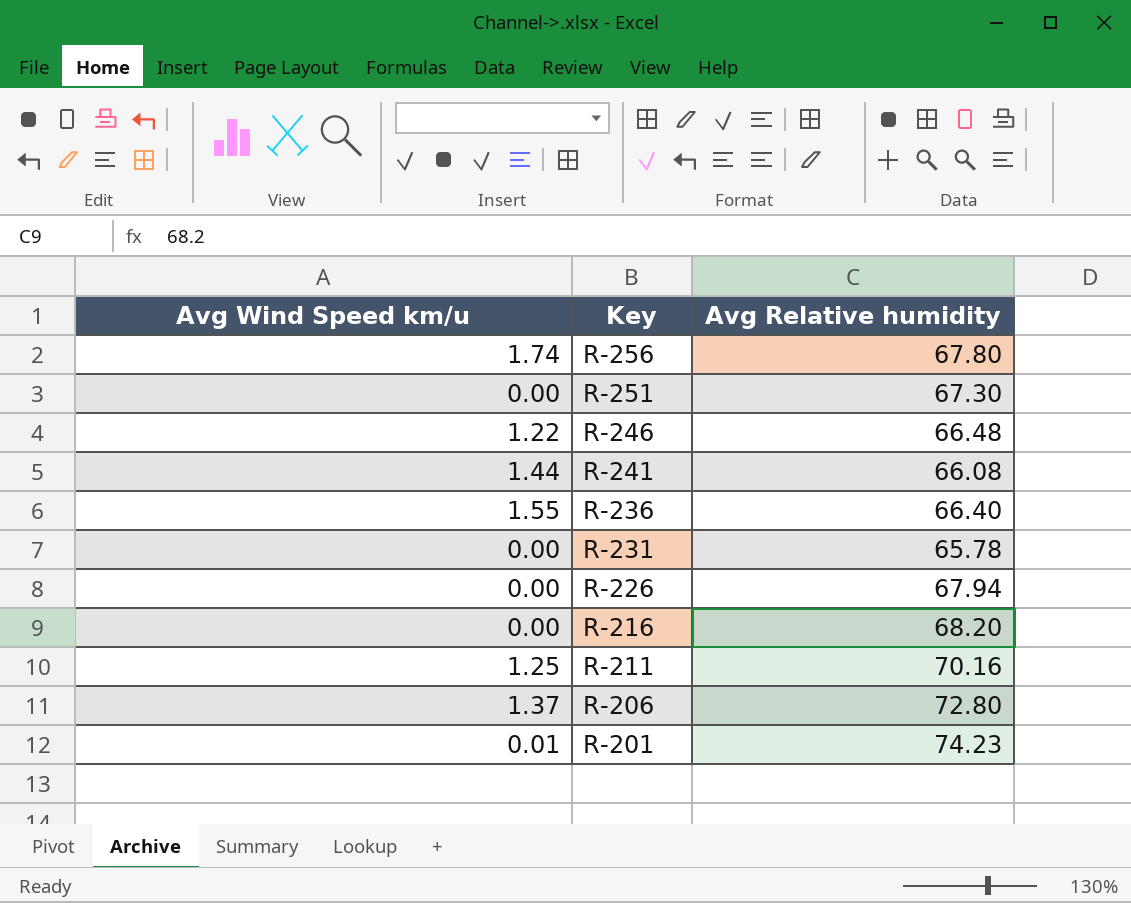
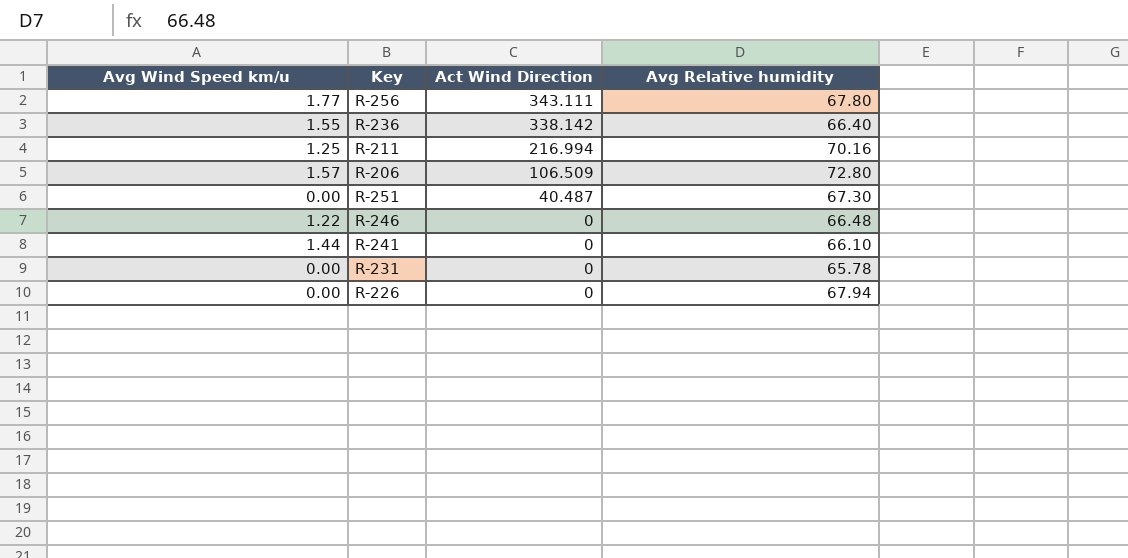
row order: Key descending -> Act Wind Direction descending
column Act Wind Direction | position: none -> 3
row R-216: 0.00 | 68.20 -> none
row R-201: 0.01 | 74.23 -> none
R-256 | Avg Wind Speed km/u: 1.74 -> 1.77
R-206 | Avg Wind Speed km/u: 1.37 -> 1.57
R-241 | Avg Relative humidity: 66.08 -> 66.10

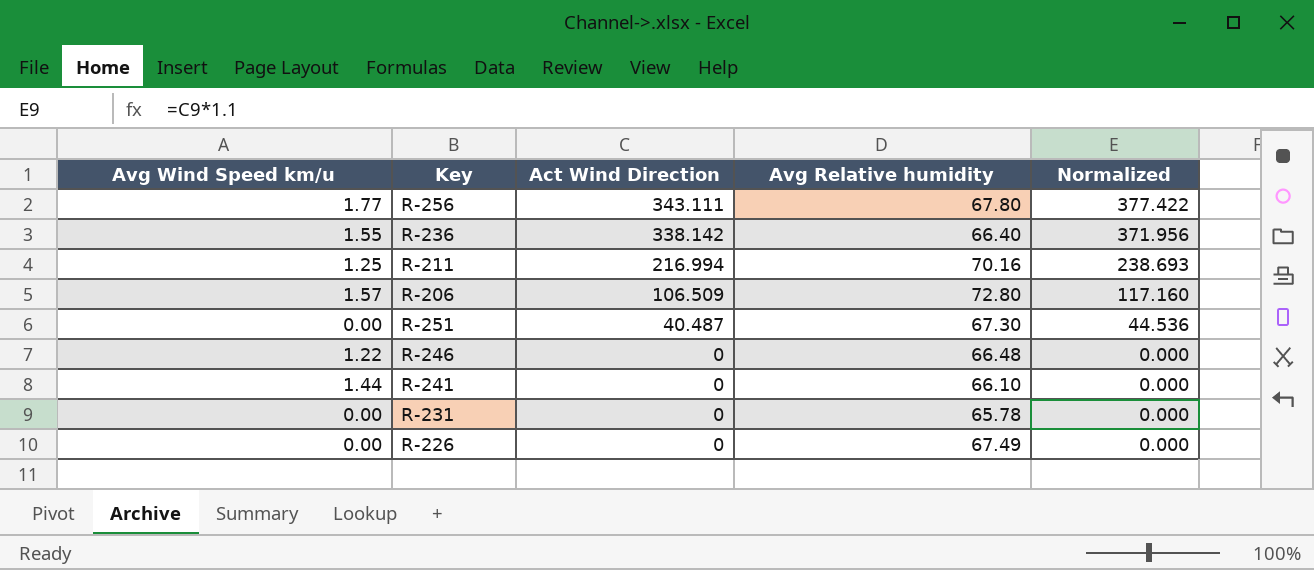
column Normalized | formula: none -> [Act Wind Direction] * 1.1
R-226 | Avg Relative humidity: 67.94 -> 67.49

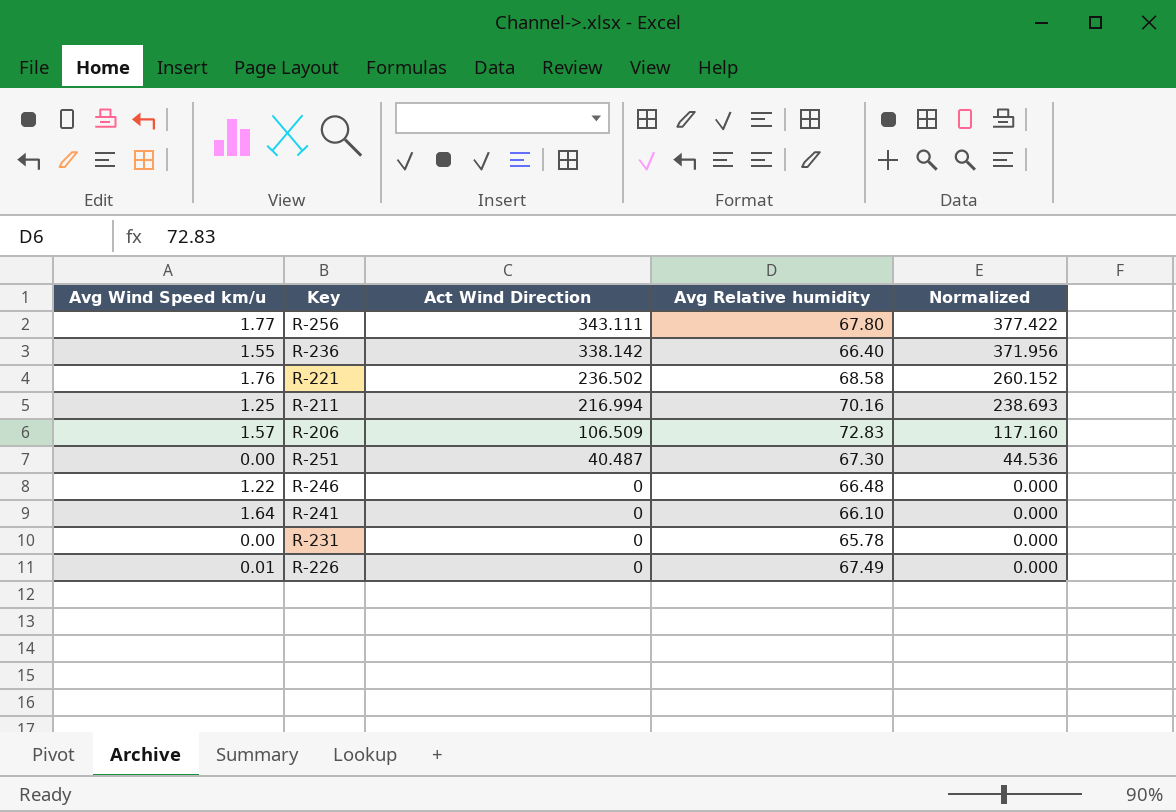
row R-221: none -> 1.76 | 236.502 | 68.58 | 260.152
R-206 | Avg Relative humidity: 72.80 -> 72.83
R-241 | Avg Wind Speed km/u: 1.44 -> 1.64
R-226 | Avg Wind Speed km/u: 0.00 -> 0.01

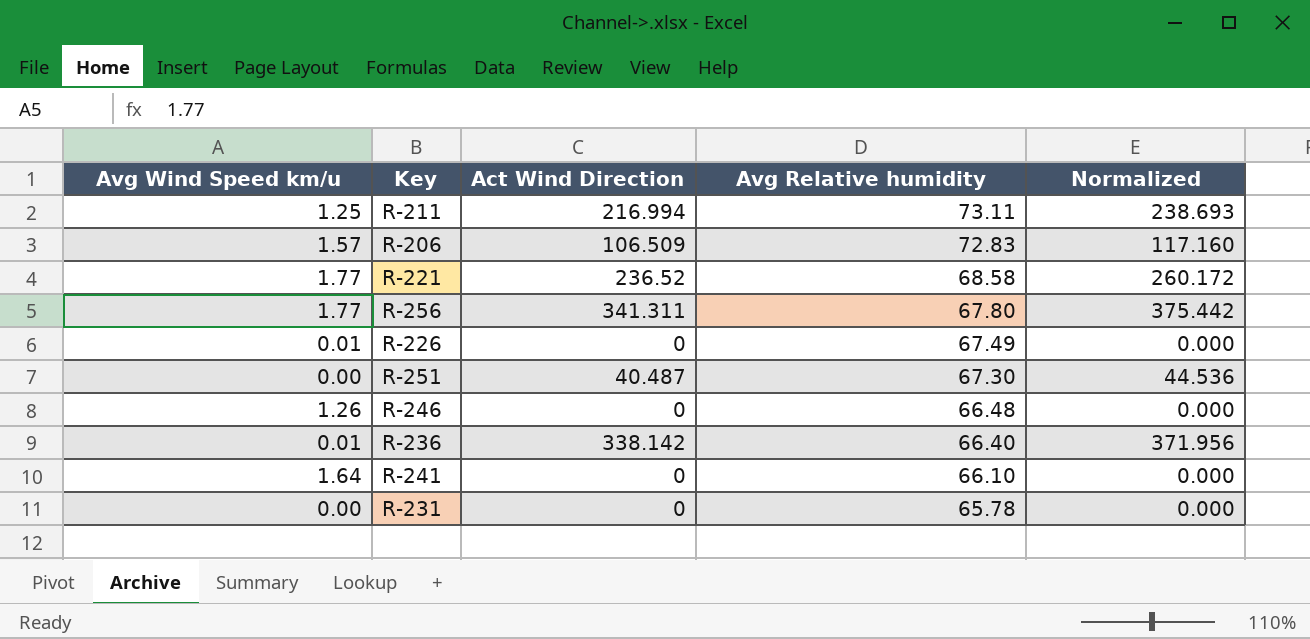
row order: Act Wind Direction descending -> Avg Relative humidity descending
R-211 | Avg Relative humidity: 70.16 -> 73.11
R-221 | Avg Wind Speed km/u: 1.76 -> 1.77
R-221 | Act Wind Direction: 236.502 -> 236.52
R-221 | Normalized: 260.152 -> 260.172
R-256 | Act Wind Direction: 343.111 -> 341.311
R-256 | Normalized: 377.422 -> 375.442
R-246 | Avg Wind Speed km/u: 1.22 -> 1.26
R-236 | Avg Wind Speed km/u: 1.55 -> 0.01

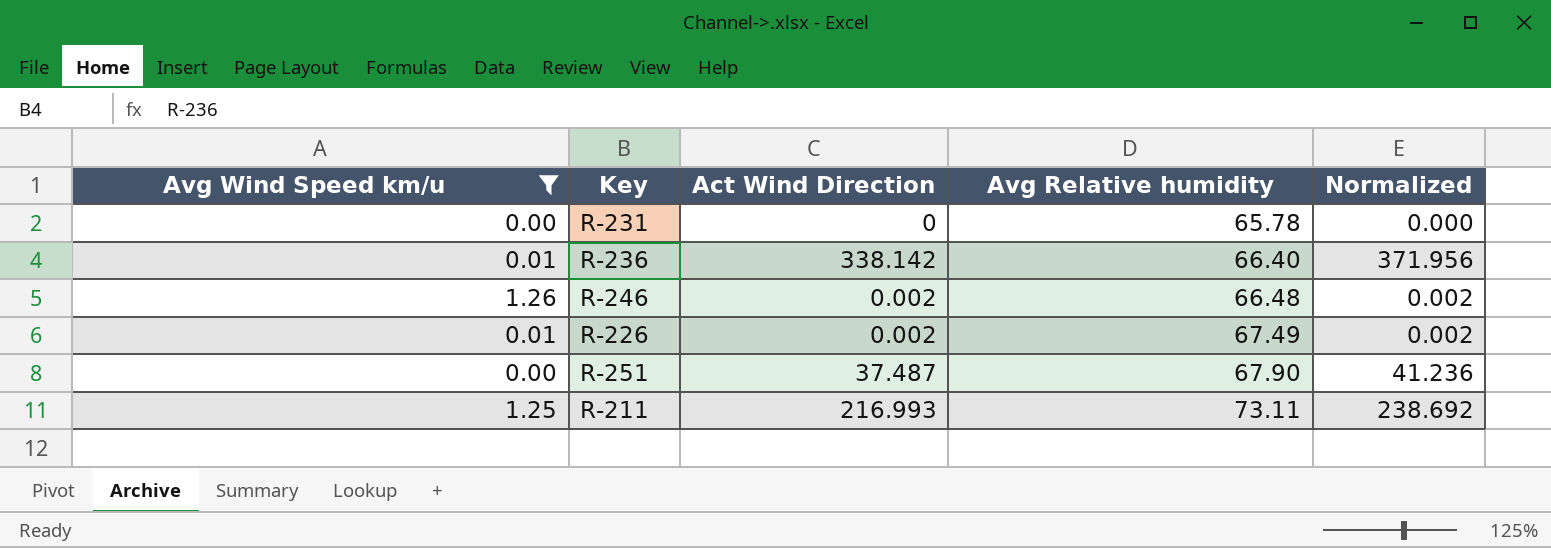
filter: none -> Avg Wind Speed km/u <= 1.26
row order: Avg Relative humidity descending -> Avg Relative humidity ascending
R-246 | Act Wind Direction: 0 -> 0.002
R-246 | Normalized: 0.000 -> 0.002
R-226 | Act Wind Direction: 0 -> 0.002
R-226 | Normalized: 0.000 -> 0.002
R-251 | Act Wind Direction: 40.487 -> 37.487
R-251 | Avg Relative humidity: 67.30 -> 67.90
R-251 | Normalized: 44.536 -> 41.236
R-211 | Act Wind Direction: 216.994 -> 216.993
R-211 | Normalized: 238.693 -> 238.692

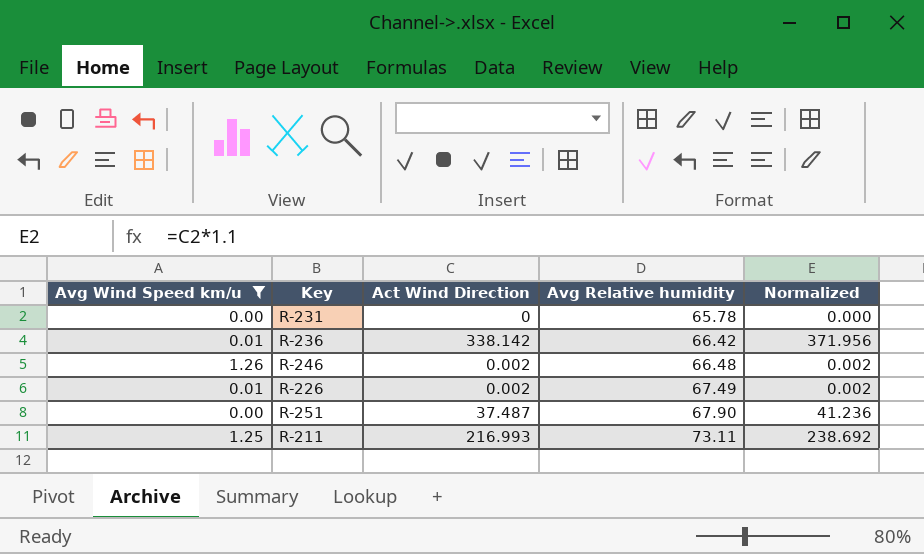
R-236 | Avg Relative humidity: 66.40 -> 66.42

